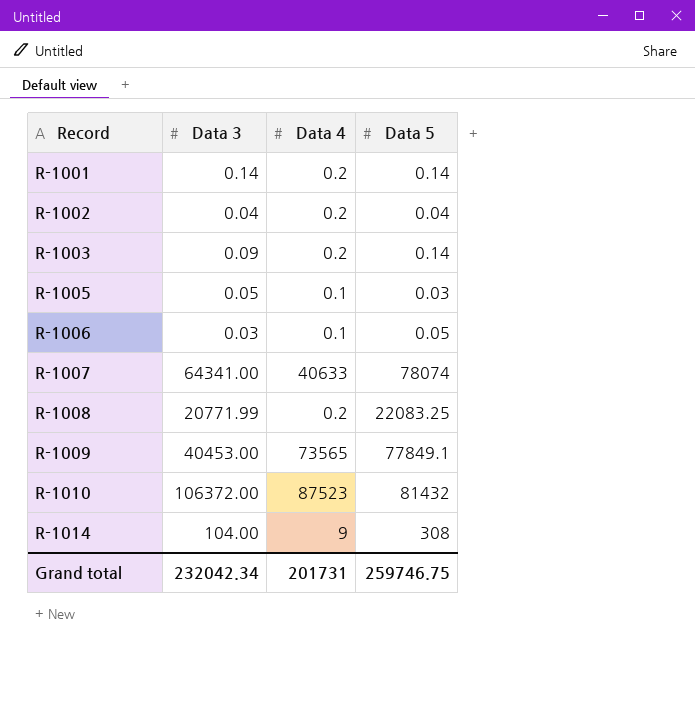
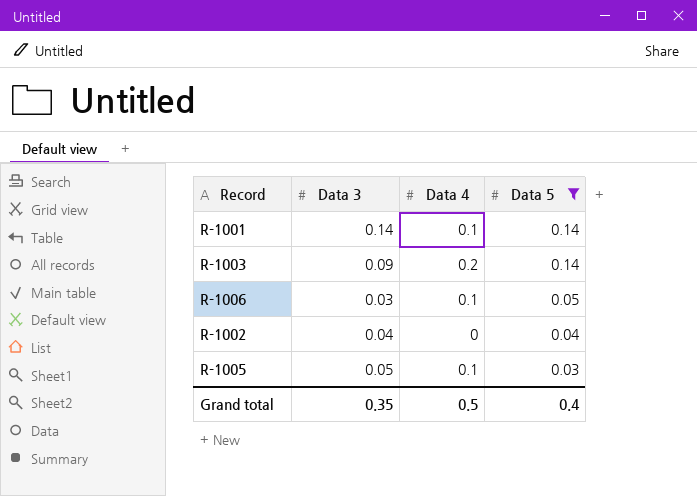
filter: none -> Data 5 <= 0.14
row order: Record ascending -> Data 5 descending
R-1001 | Data 4: 0.2 -> 0.1
R-1002 | Data 4: 0.2 -> 0
Grand total | Data 3: 232042.34 -> 0.35
Grand total | Data 4: 201731 -> 0.5
Grand total | Data 5: 259746.75 -> 0.4

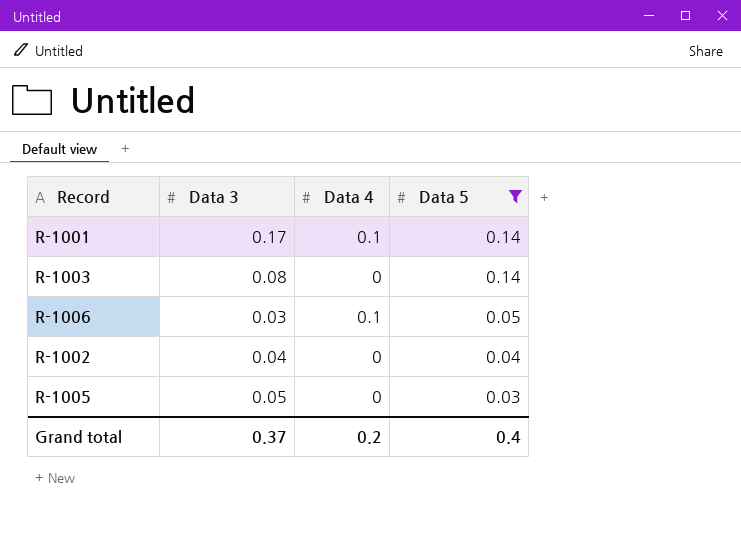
R-1001 | Data 3: 0.14 -> 0.17
R-1003 | Data 3: 0.09 -> 0.08
R-1003 | Data 4: 0.2 -> 0
R-1005 | Data 4: 0.1 -> 0
Grand total | Data 3: 0.35 -> 0.37
Grand total | Data 4: 0.5 -> 0.2

